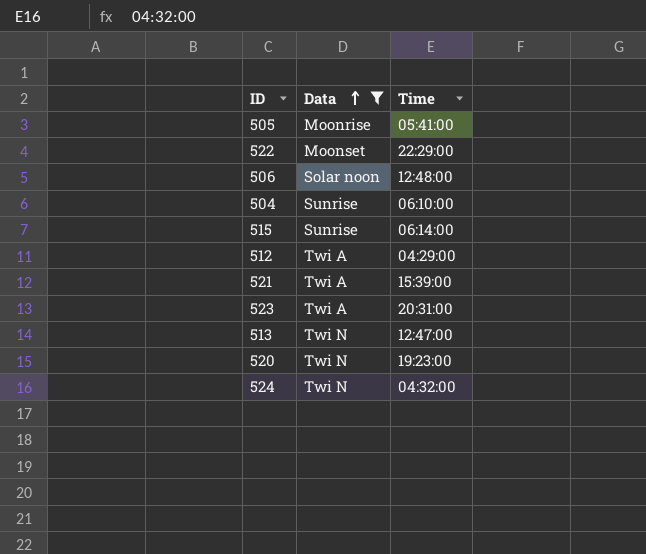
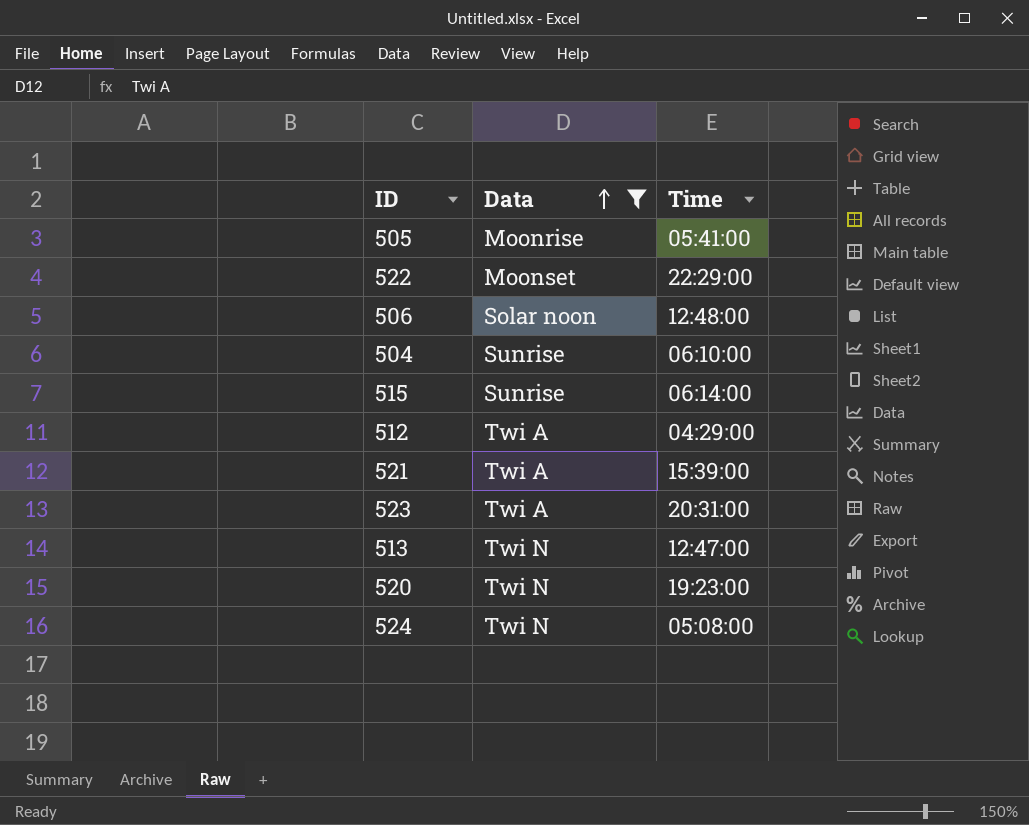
524 | Time: 04:32:00 -> 05:08:00

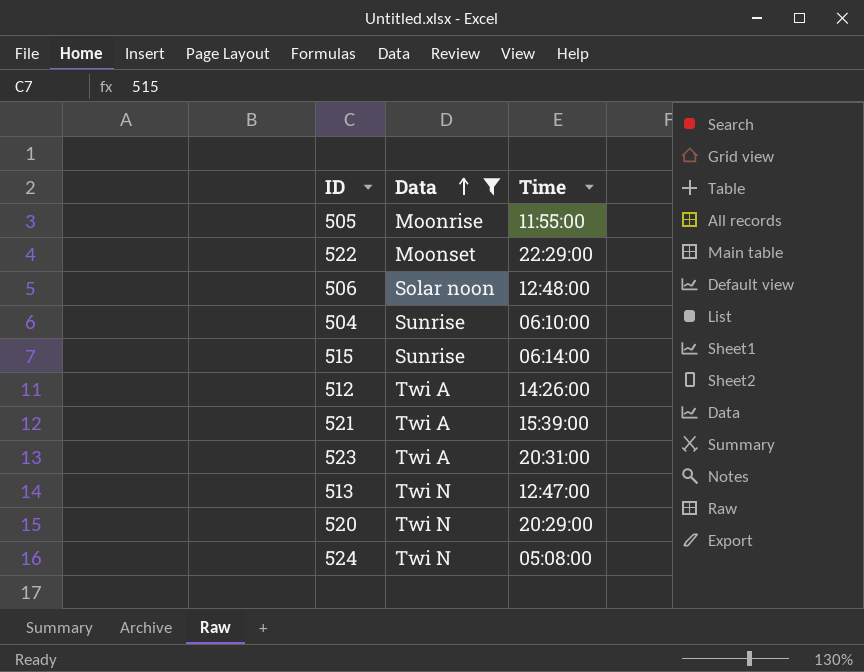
505 | Time: 05:41:00 -> 11:55:00
512 | Time: 04:29:00 -> 14:26:00
520 | Time: 19:23:00 -> 20:29:00

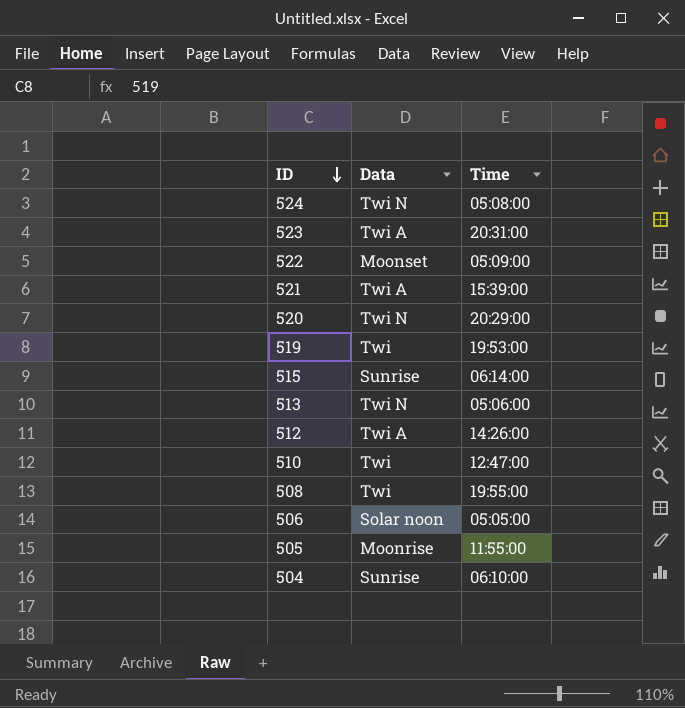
filter: Data != Twi -> none
row order: Data ascending -> ID descending
522 | Time: 22:29:00 -> 05:09:00
513 | Time: 12:47:00 -> 05:06:00
506 | Time: 12:48:00 -> 05:05:00

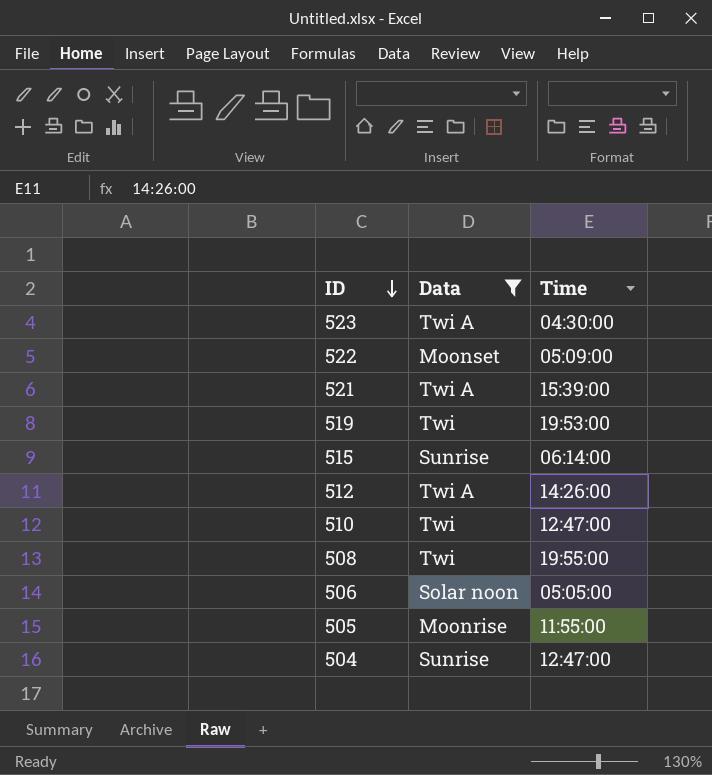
filter: none -> Data != Twi N
523 | Time: 20:31:00 -> 04:30:00
504 | Time: 06:10:00 -> 12:47:00

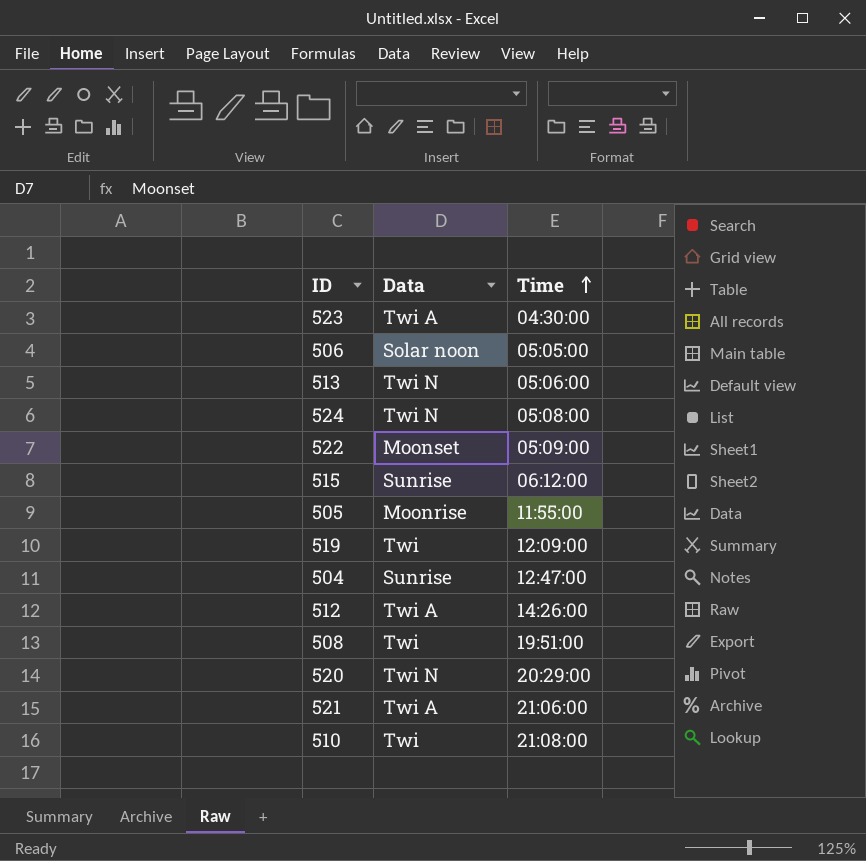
filter: Data != Twi N -> none
row order: ID descending -> Time ascending
515 | Time: 06:14:00 -> 06:12:00
519 | Time: 19:53:00 -> 12:09:00
508 | Time: 19:55:00 -> 19:51:00
521 | Time: 15:39:00 -> 21:06:00
510 | Time: 12:47:00 -> 21:08:00

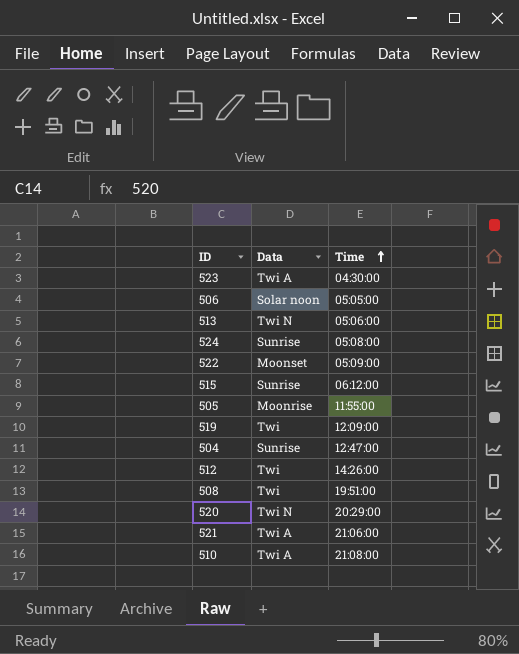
524 | Data: Twi N -> Sunrise
512 | Data: Twi A -> Twi
510 | Data: Twi -> Twi A

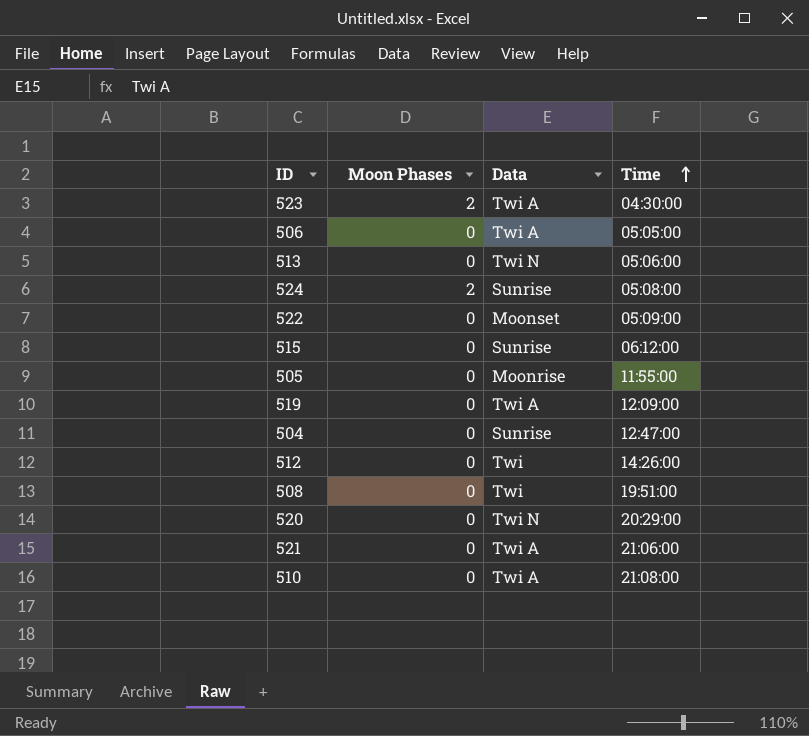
column Moon Phases | position: none -> 2
506 | Data: Solar noon -> Twi A
519 | Data: Twi -> Twi A

